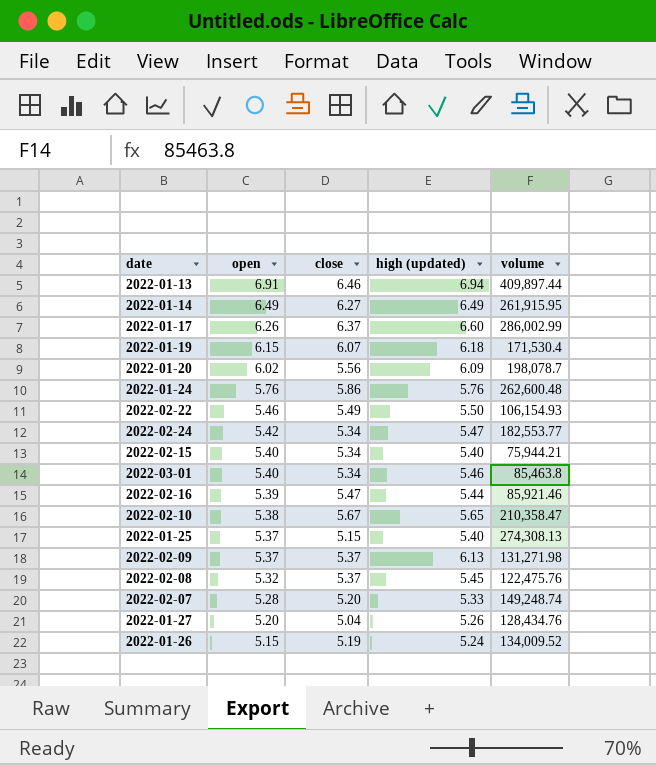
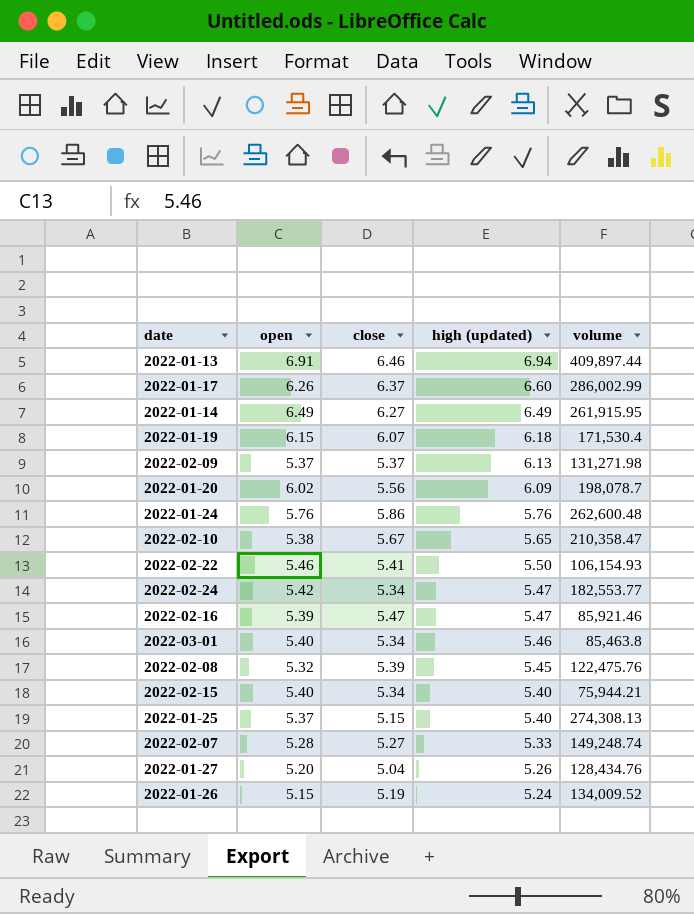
row order: open descending -> high (updated) descending
2022-02-22 | close: 5.49 -> 5.41
2022-02-16 | high (updated): 5.44 -> 5.47
2022-02-08 | close: 5.37 -> 5.39
2022-02-07 | close: 5.20 -> 5.27

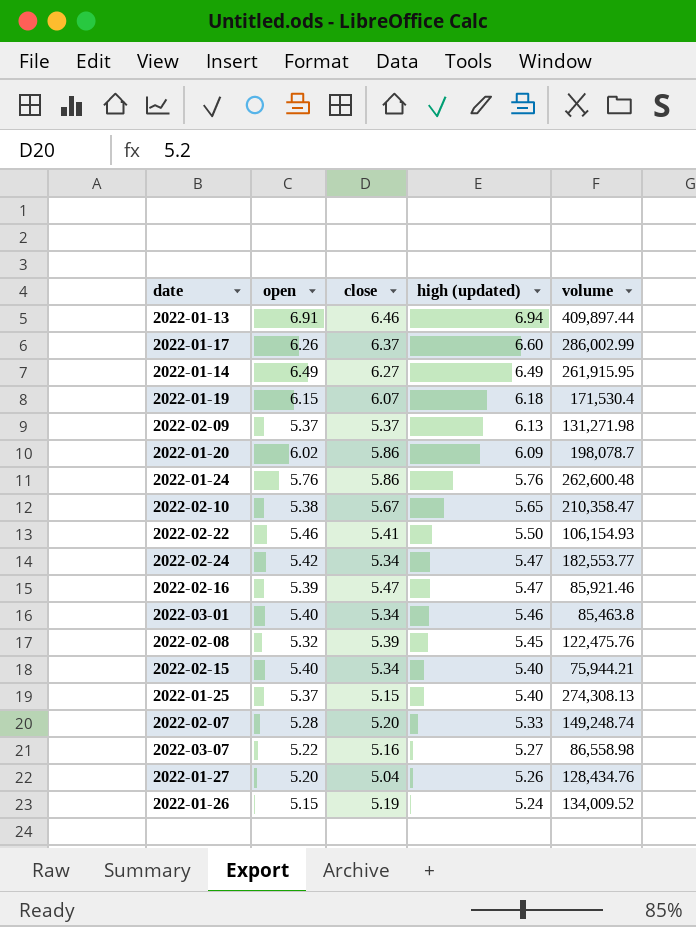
2022-01-20 | close: 5.56 -> 5.86
2022-02-07 | close: 5.27 -> 5.20
row 2022-03-07: none -> 5.22 | 5.16 | 5.27 | 86,558.98

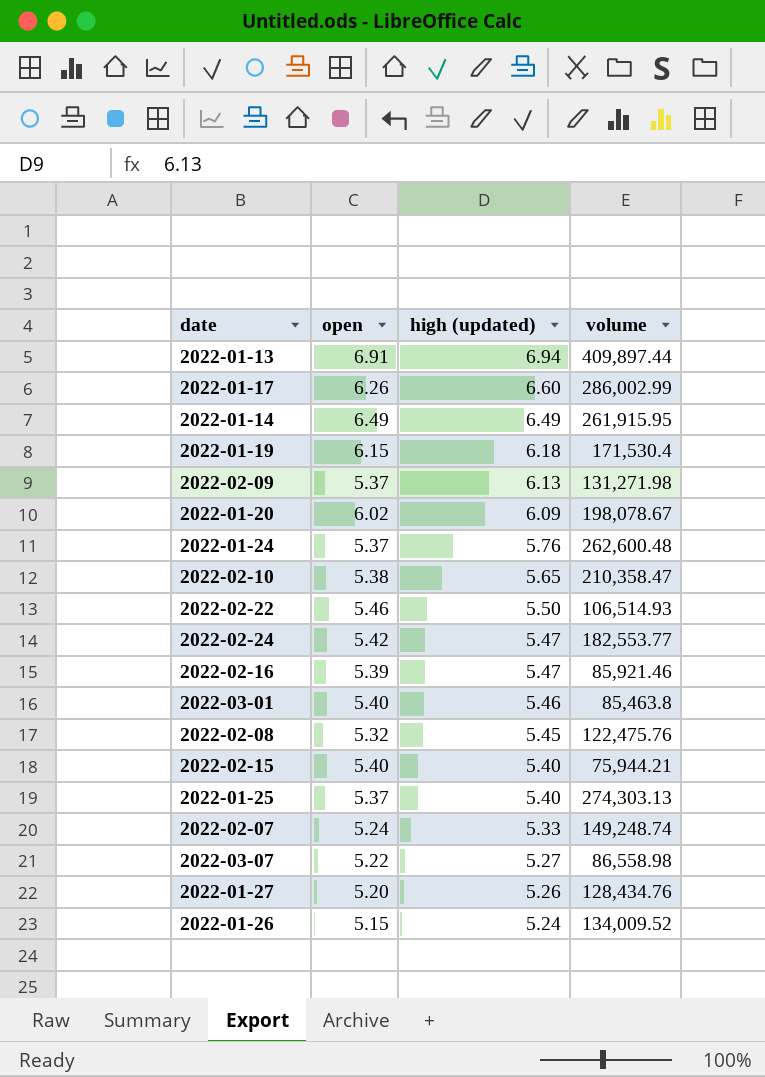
column close | position: 3 -> none
2022-01-20 | volume: 198,078.7 -> 198,078.67
2022-01-24 | open: 5.76 -> 5.37
2022-02-22 | volume: 106,154.93 -> 106,514.93
2022-01-25 | volume: 274,308.13 -> 274,303.13
2022-02-07 | open: 5.28 -> 5.24

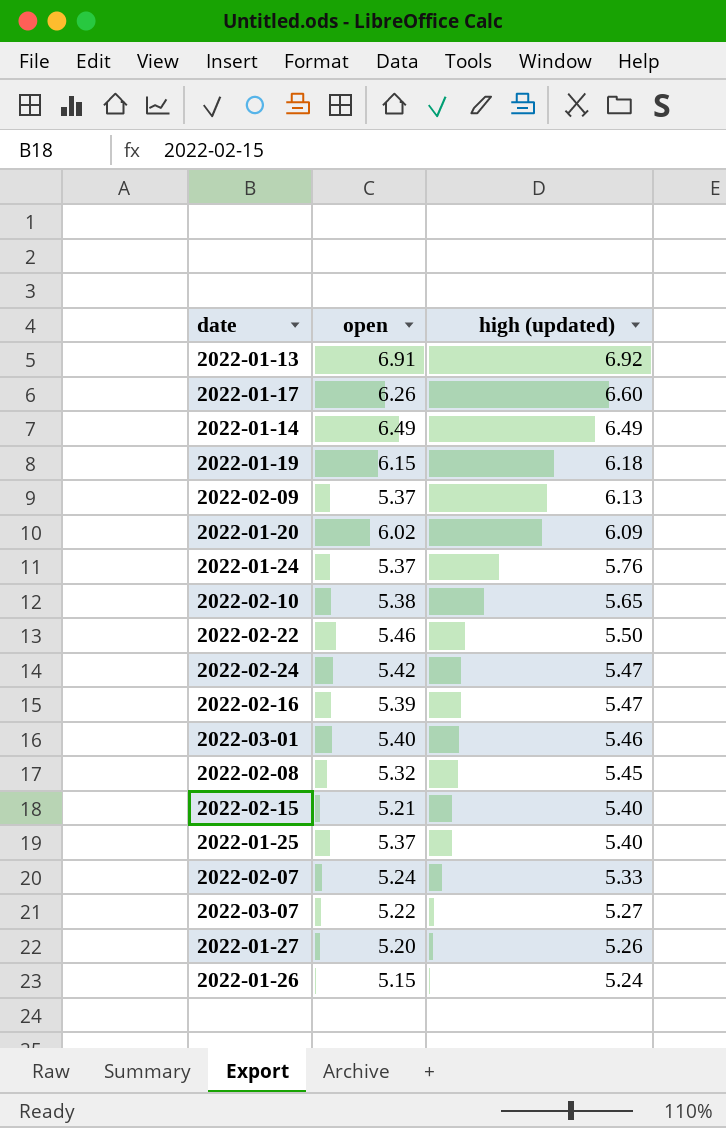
column volume | position: 4 -> none
2022-01-13 | high (updated): 6.94 -> 6.92
2022-02-15 | open: 5.40 -> 5.21

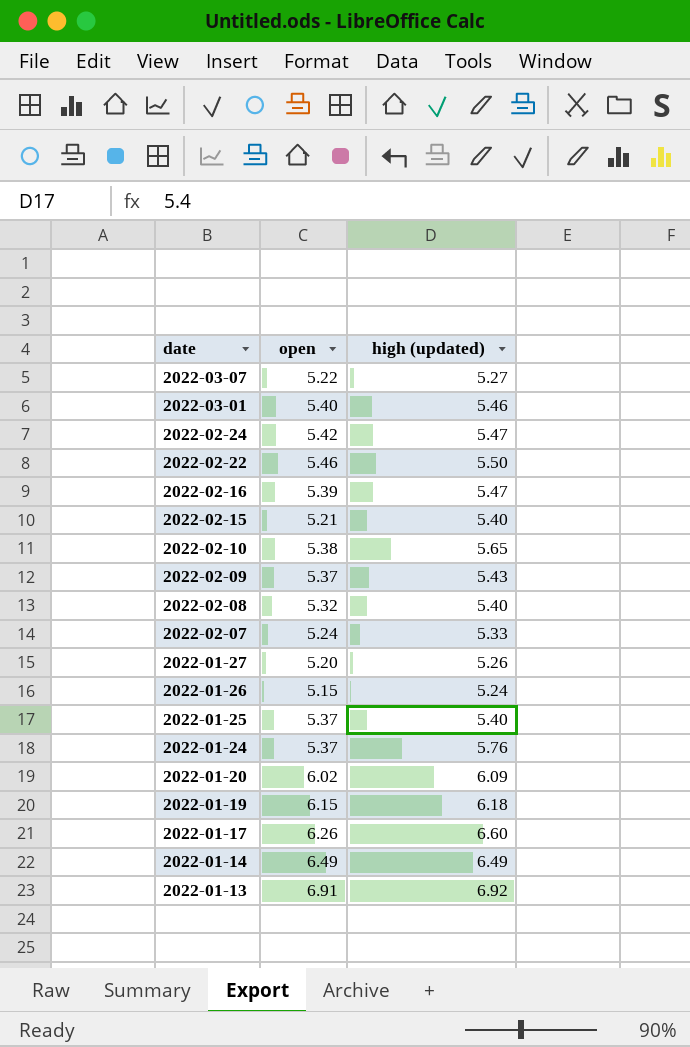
row order: high (updated) descending -> date descending
2022-02-09 | high (updated): 6.13 -> 5.43
2022-02-08 | high (updated): 5.45 -> 5.40

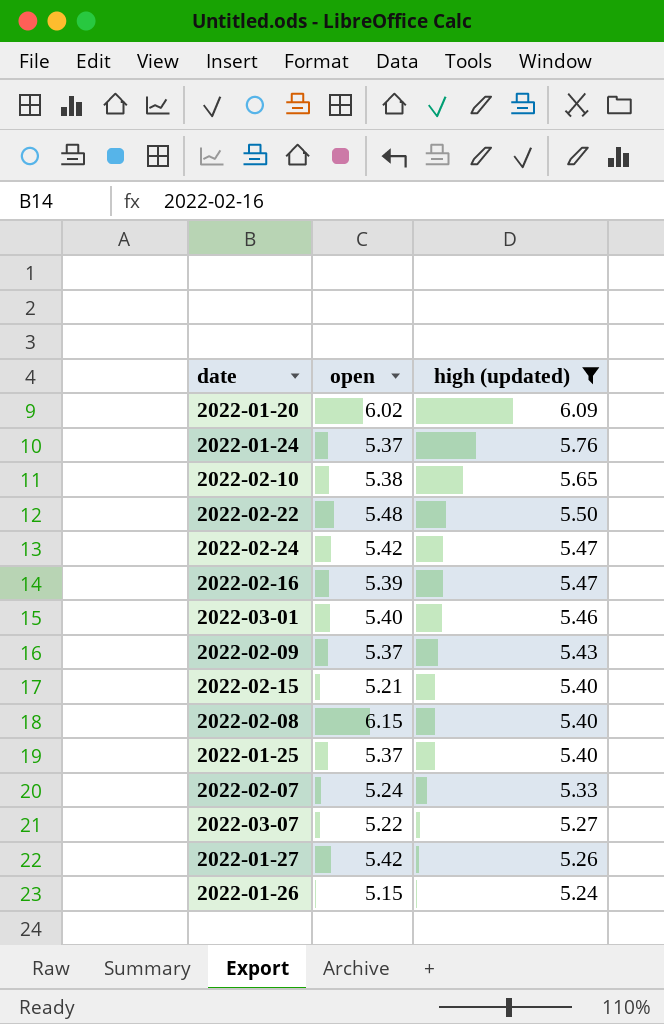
filter: none -> high (updated) <= 6.09
row order: date descending -> high (updated) descending
2022-02-22 | open: 5.46 -> 5.48
2022-02-08 | open: 5.32 -> 6.15
2022-01-27 | open: 5.20 -> 5.42

